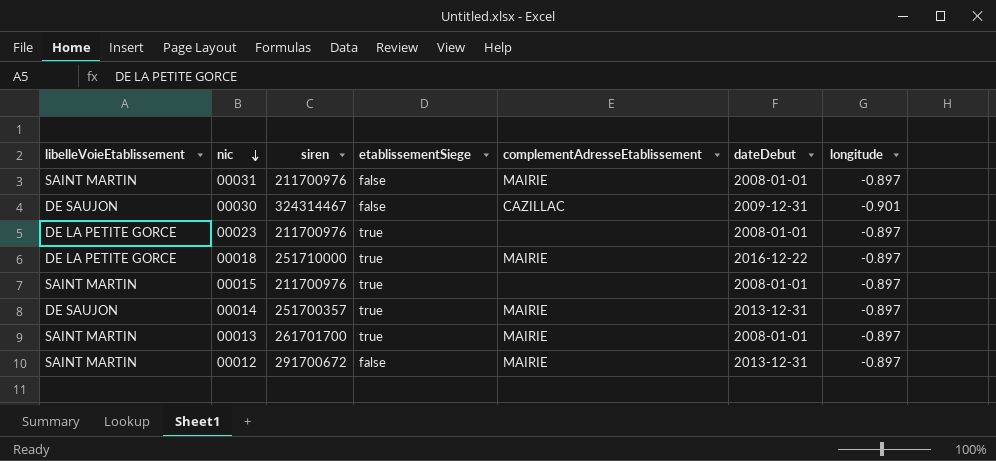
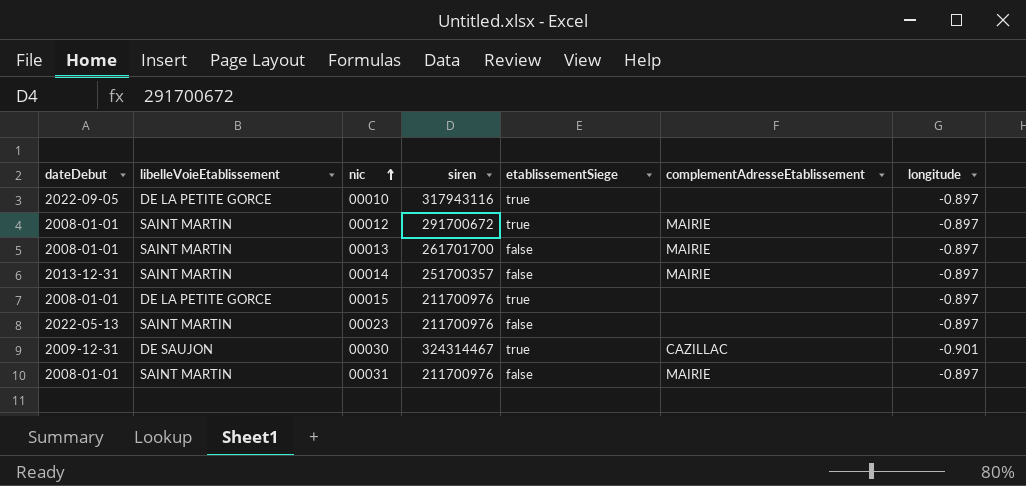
row order: nic descending -> nic ascending
column dateDebut | position: 6 -> 1
row 00018: DE LA PETITE GORCE | 251710000 | true | MAIRIE | 2016-12-22 | -0.897 -> none
row 00010: none -> 2022-09-05 | DE LA PETITE GORCE | 317943116 | true | none | -0.897
00012 | dateDebut: 2013-12-31 -> 2008-01-01
00012 | etablissementSiege: false -> true
00013 | etablissementSiege: true -> false
00014 | libelleVoieEtablissement: DE SAUJON -> SAINT MARTIN
00014 | etablissementSiege: true -> false
00015 | libelleVoieEtablissement: SAINT MARTIN -> DE LA PETITE GORCE
00023 | dateDebut: 2008-01-01 -> 2022-05-13
00023 | libelleVoieEtablissement: DE LA PETITE GORCE -> SAINT MARTIN
00023 | etablissementSiege: true -> false
00030 | etablissementSiege: false -> true

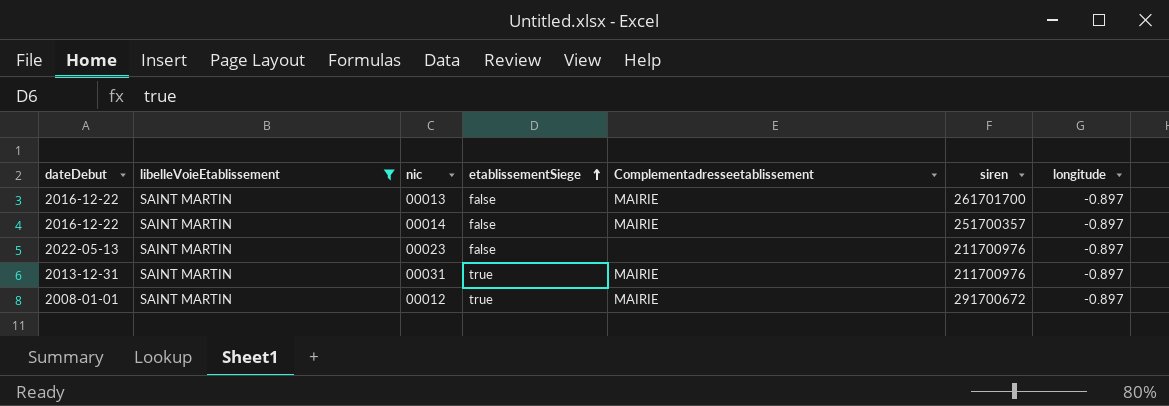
filter: none -> libelleVoieEtablissement = SAINT MARTIN
row order: nic ascending -> etablissementSiege ascending
column name: complementAdresseEtablissement -> Complementadresseetablissement
column siren | position: 4 -> 6
00013 | dateDebut: 2008-01-01 -> 2016-12-22
00014 | dateDebut: 2013-12-31 -> 2016-12-22
00031 | dateDebut: 2008-01-01 -> 2013-12-31
00031 | etablissementSiege: false -> true

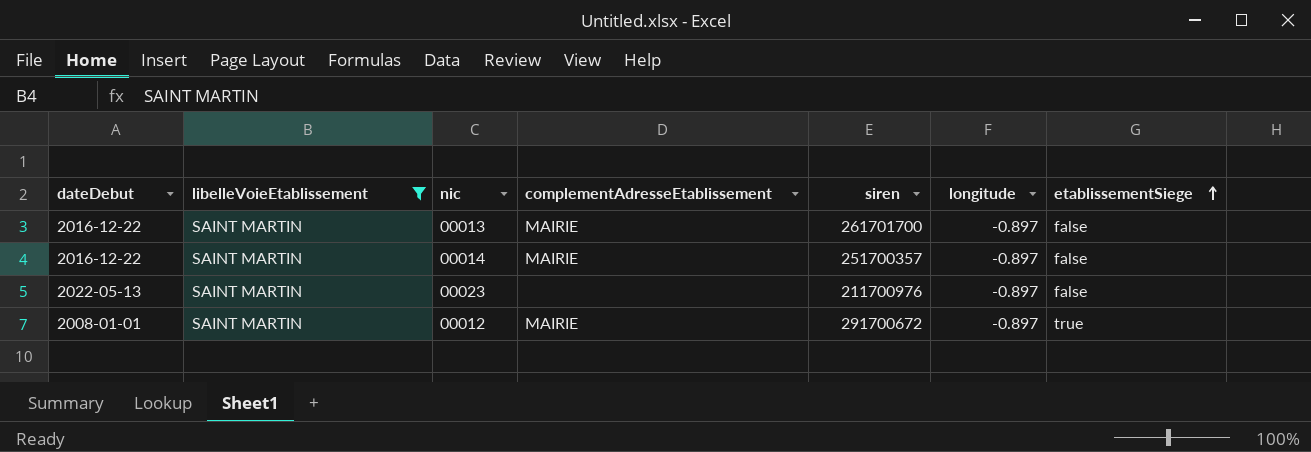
column name: Complementadresseetablissement -> complementAdresseEtablissement
column etablissementSiege | position: 4 -> 7
row 00031: 2013-12-31 | SAINT MARTIN | true | MAIRIE | 211700976 | -0.897 -> none

